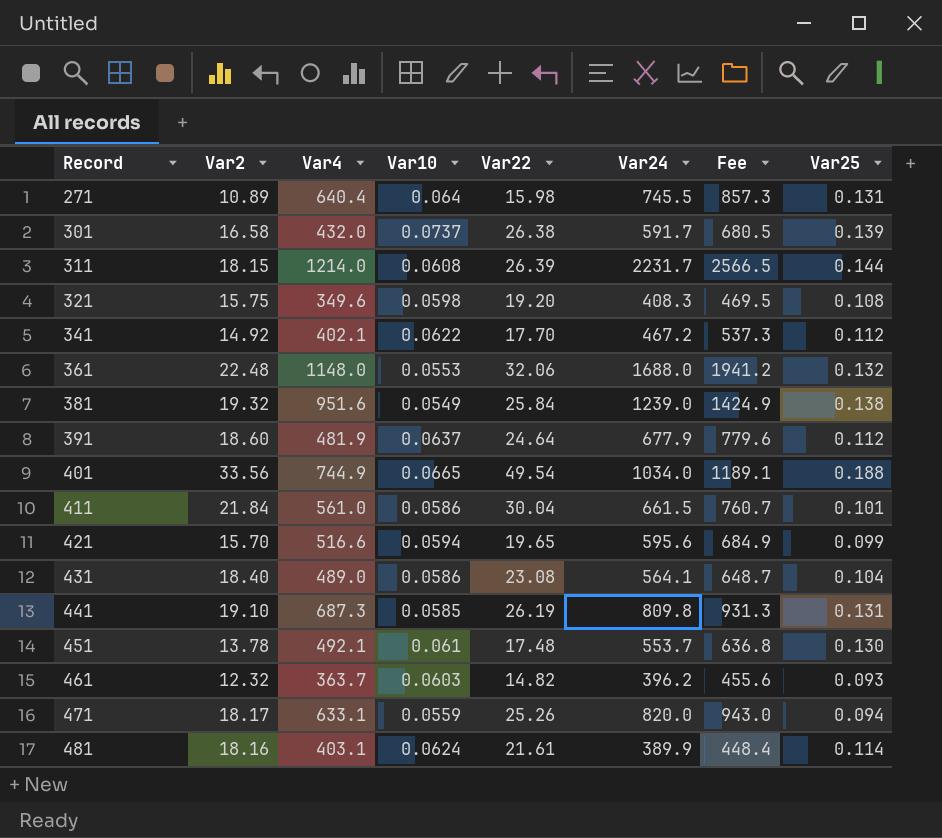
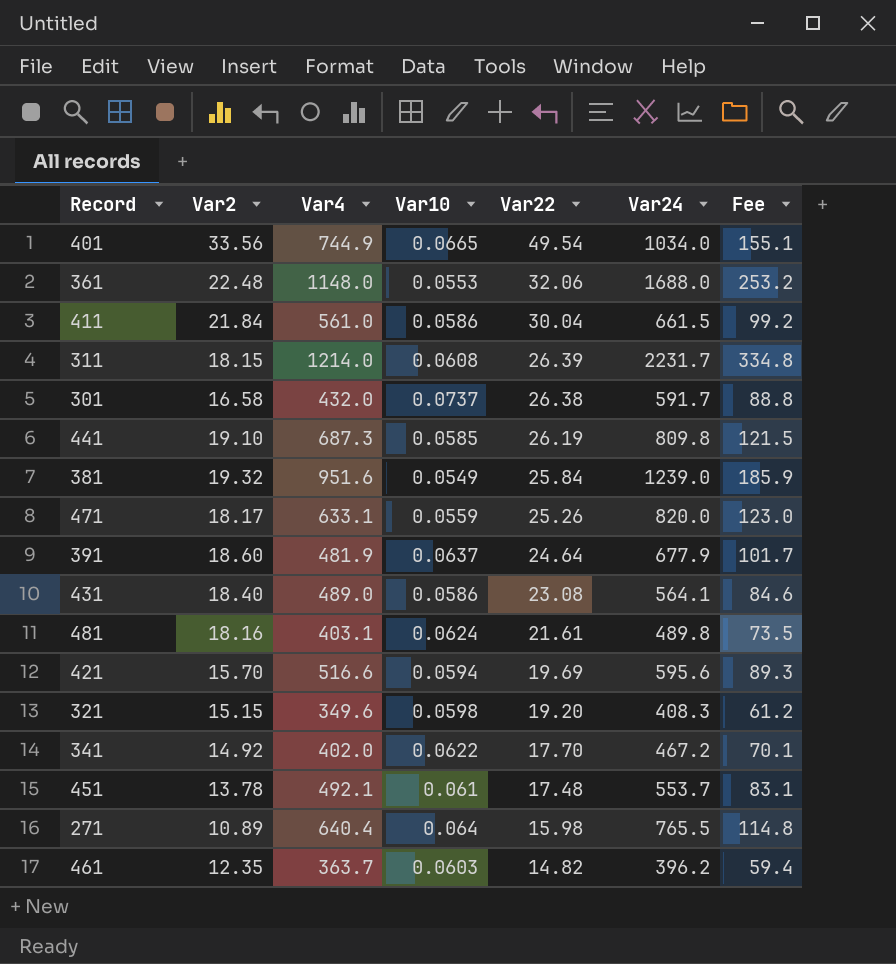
row order: Record ascending -> Var22 descending
column Var25 | position: 8 -> none
column Fee | formula: [Var24] * 1.15 -> [Var24] * 0.15
481 | Var24: 389.9 -> 489.8
421 | Var22: 19.65 -> 19.69
321 | Var2: 15.75 -> 15.15
341 | Var4: 402.1 -> 402.0
271 | Var24: 745.5 -> 765.5
461 | Var2: 12.32 -> 12.35

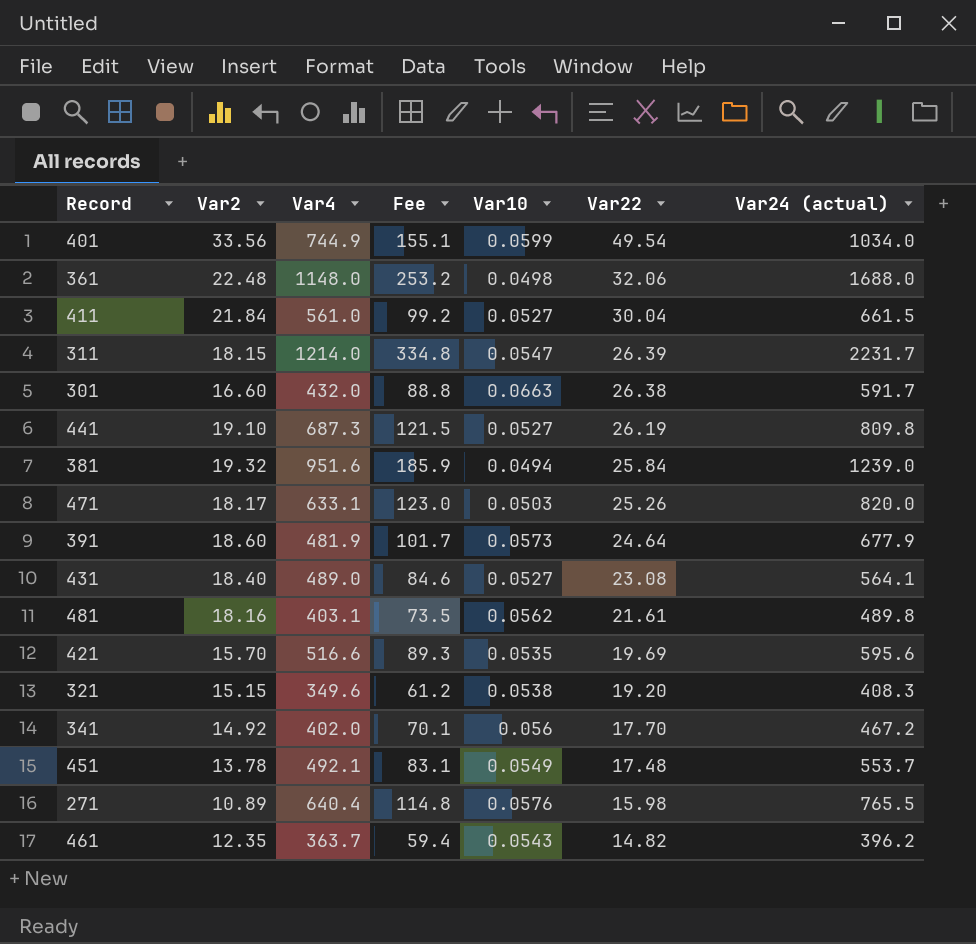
column Fee | position: 7 -> 4
column name: Var24 -> Var24 (actual)
401 | Var10: 0.0665 -> 0.0599
361 | Var10: 0.0553 -> 0.0498
411 | Var10: 0.0586 -> 0.0527
311 | Var10: 0.0608 -> 0.0547
301 | Var2: 16.58 -> 16.60
301 | Var10: 0.0737 -> 0.0663
441 | Var10: 0.0585 -> 0.0527
381 | Var10: 0.0549 -> 0.0494
471 | Var10: 0.0559 -> 0.0503
391 | Var10: 0.0637 -> 0.0573
431 | Var10: 0.0586 -> 0.0527
481 | Var10: 0.0624 -> 0.0562
421 | Var10: 0.0594 -> 0.0535
321 | Var10: 0.0598 -> 0.0538
341 | Var10: 0.0622 -> 0.056
451 | Var10: 0.061 -> 0.0549
271 | Var10: 0.064 -> 0.0576
461 | Var10: 0.0603 -> 0.0543

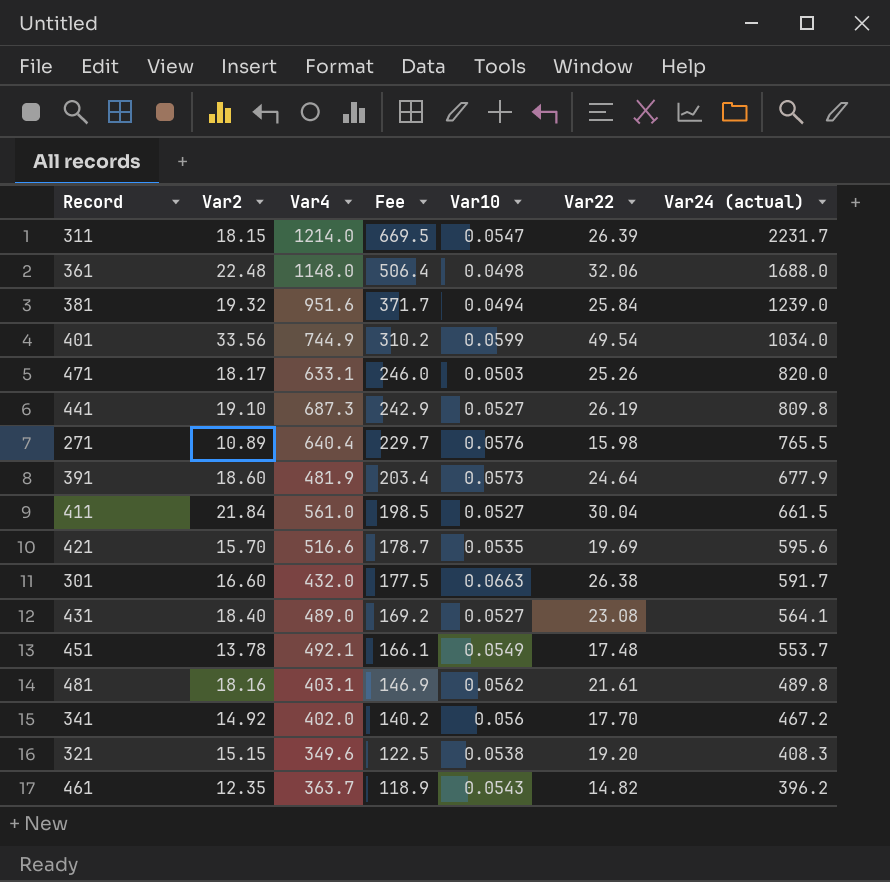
row order: Var22 descending -> Fee descending
column Fee | formula: [Var24 (actual)] * 0.15 -> [Var24 (actual)] * 0.3

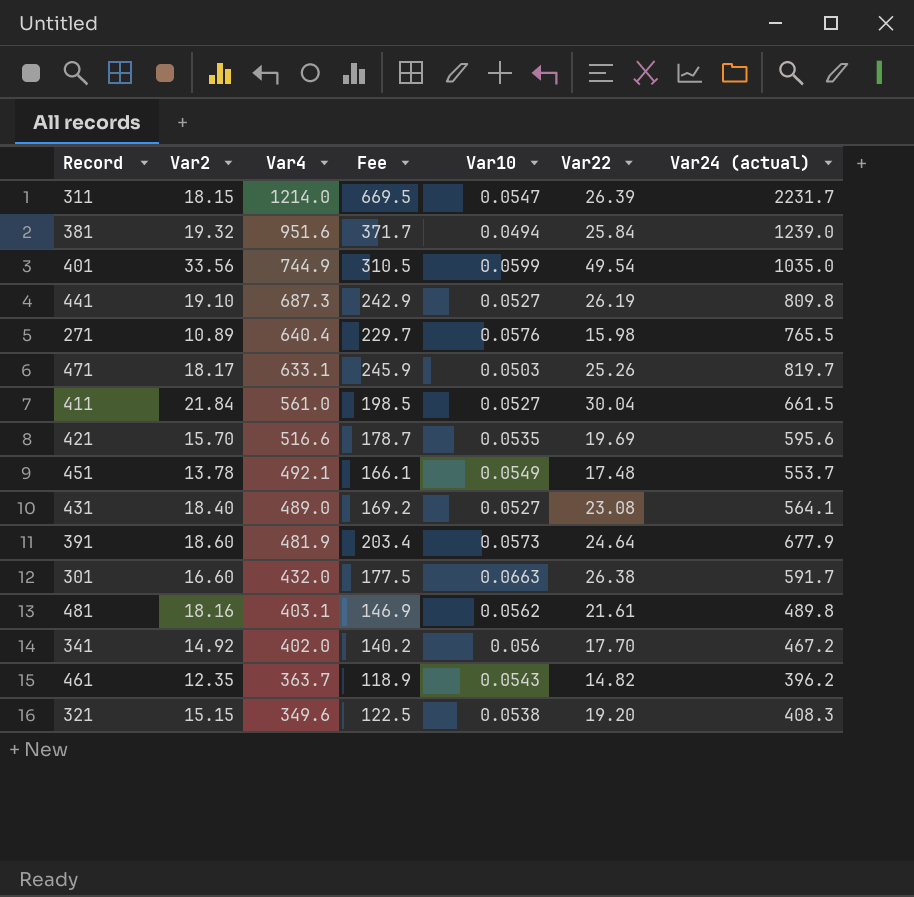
row order: Fee descending -> Var4 descending
row 361: 22.48 | 1148.0 | 506.4 | 0.0498 | 32.06 | 1688.0 -> none
401 | Fee: 310.2 -> 310.5
401 | Var24 (actual): 1034.0 -> 1035.0
471 | Fee: 246.0 -> 245.9
471 | Var24 (actual): 820.0 -> 819.7

